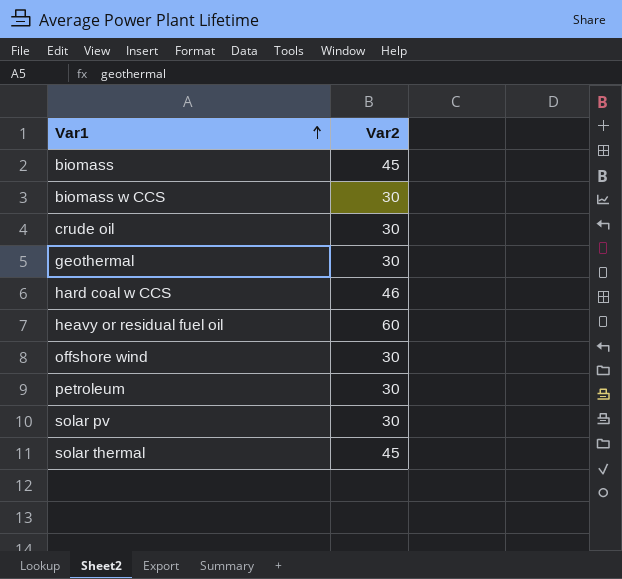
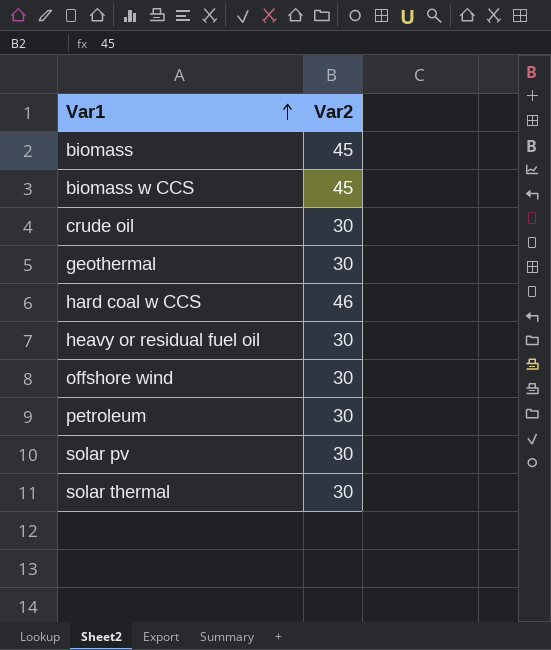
biomass w CCS | Var2: 30 -> 45
heavy or residual fuel oil | Var2: 60 -> 30
solar thermal | Var2: 45 -> 30

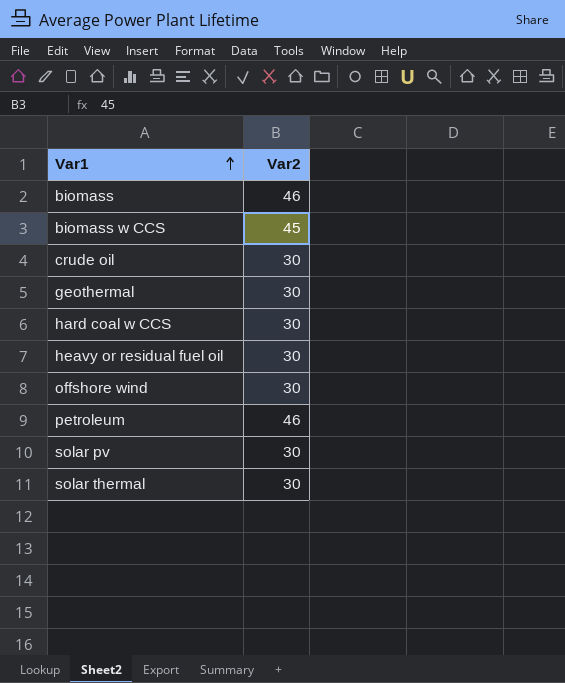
biomass | Var2: 45 -> 46
hard coal w CCS | Var2: 46 -> 30
petroleum | Var2: 30 -> 46

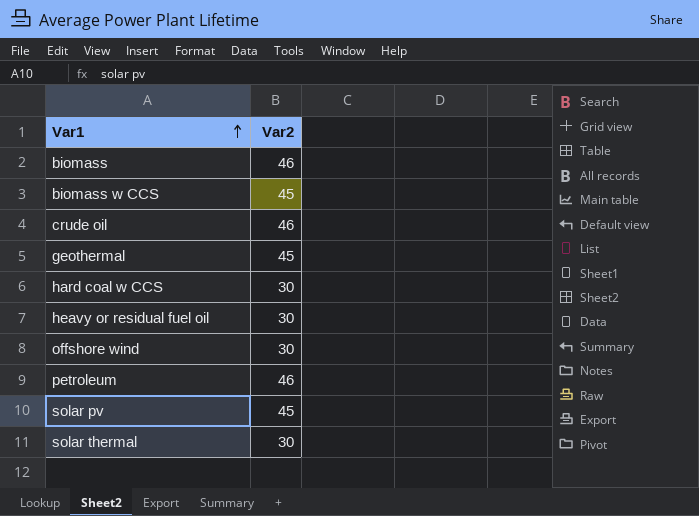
crude oil | Var2: 30 -> 46
geothermal | Var2: 30 -> 45
solar pv | Var2: 30 -> 45

